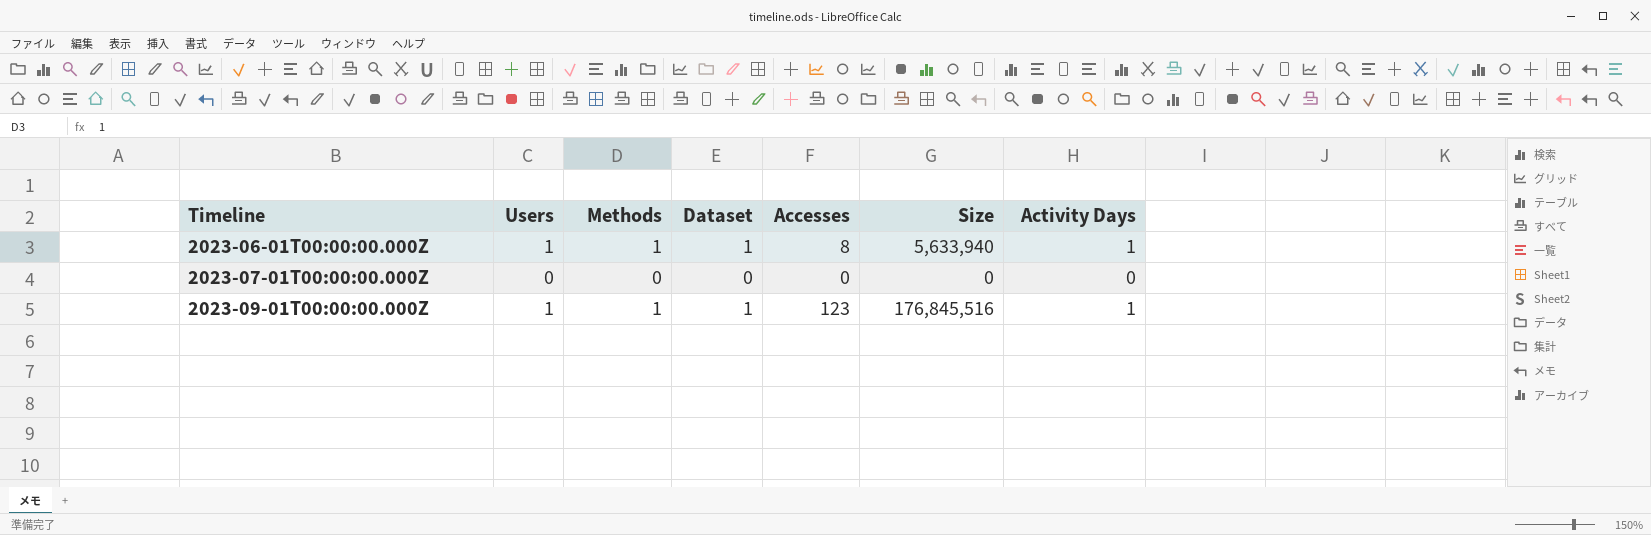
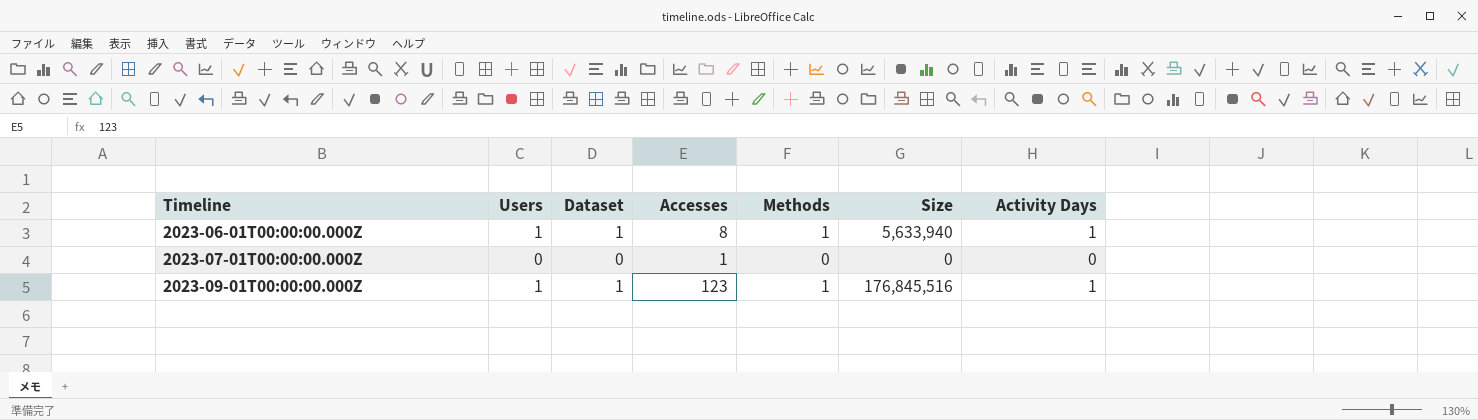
column Methods | position: 3 -> 5
2023-07-01T00:00:00.000Z | Accesses: 0 -> 1

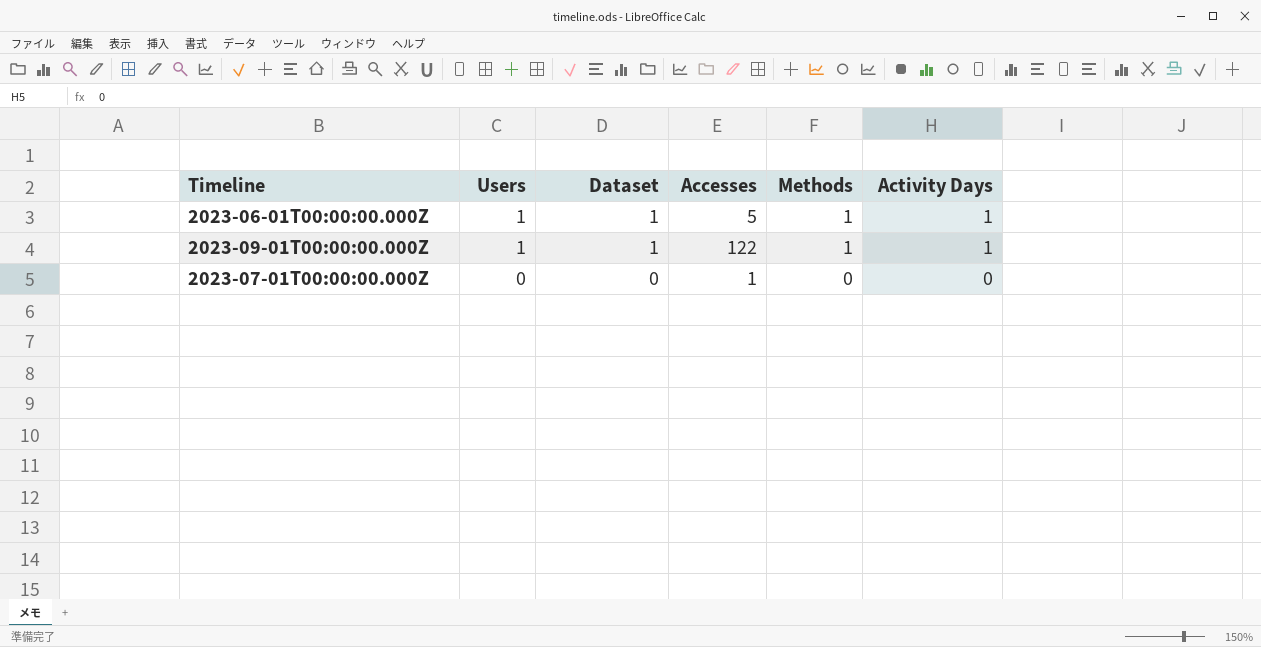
row order: Timeline ascending -> Users descending
column Size | position: 6 -> none
2023-06-01T00:00:00.000Z | Accesses: 8 -> 5
2023-09-01T00:00:00.000Z | Accesses: 123 -> 122

